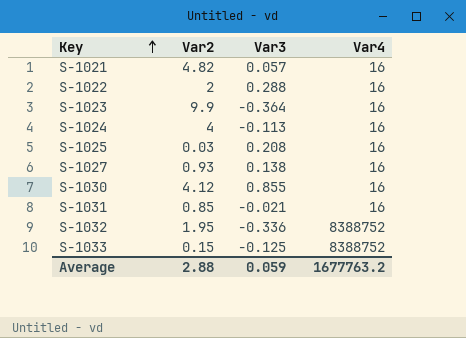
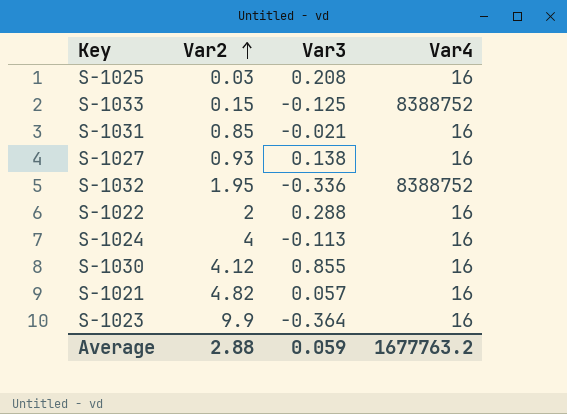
row order: Key ascending -> Var2 ascending

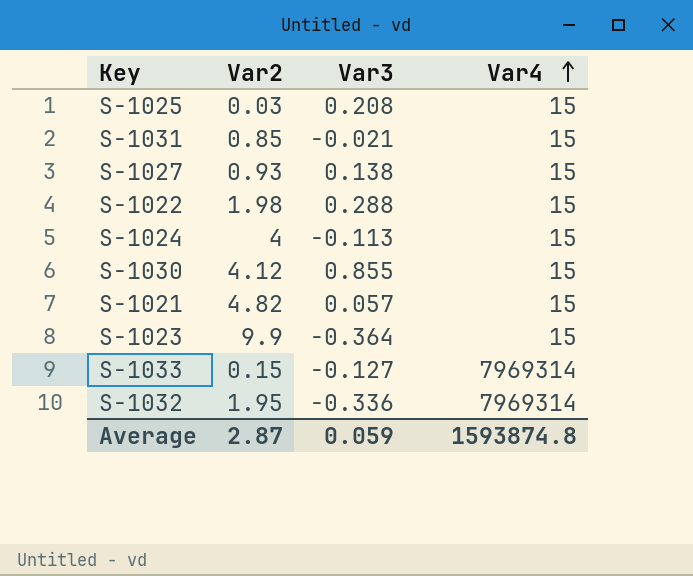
row order: Var2 ascending -> Var4 ascending
S-1025 | Var4: 16 -> 15
S-1031 | Var4: 16 -> 15
S-1027 | Var4: 16 -> 15
S-1022 | Var2: 2 -> 1.98
S-1022 | Var4: 16 -> 15
S-1024 | Var4: 16 -> 15
S-1030 | Var4: 16 -> 15
S-1021 | Var4: 16 -> 15
S-1023 | Var4: 16 -> 15
S-1033 | Var3: -0.125 -> -0.127
S-1033 | Var4: 8388752 -> 7969314
S-1032 | Var4: 8388752 -> 7969314
Average | Var2: 2.88 -> 2.87
Average | Var4: 1677763.2 -> 1593874.8

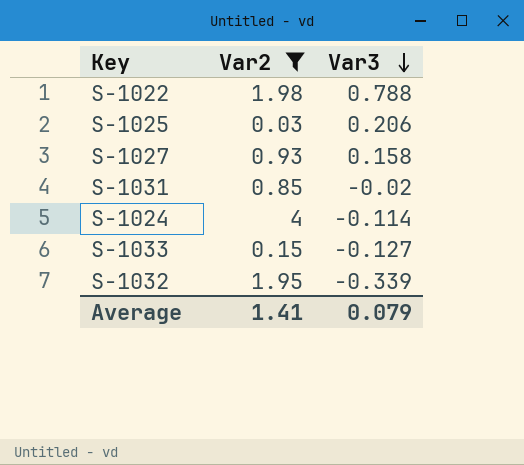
filter: none -> Var2 <= 4
row order: Var4 ascending -> Var3 descending
column Var4 | position: 4 -> none
S-1022 | Var3: 0.288 -> 0.788
S-1025 | Var3: 0.208 -> 0.206
S-1027 | Var3: 0.138 -> 0.158
S-1031 | Var3: -0.021 -> -0.02
S-1024 | Var3: -0.113 -> -0.114
S-1032 | Var3: -0.336 -> -0.339
Average | Var2: 2.87 -> 1.41
Average | Var3: 0.059 -> 0.079

